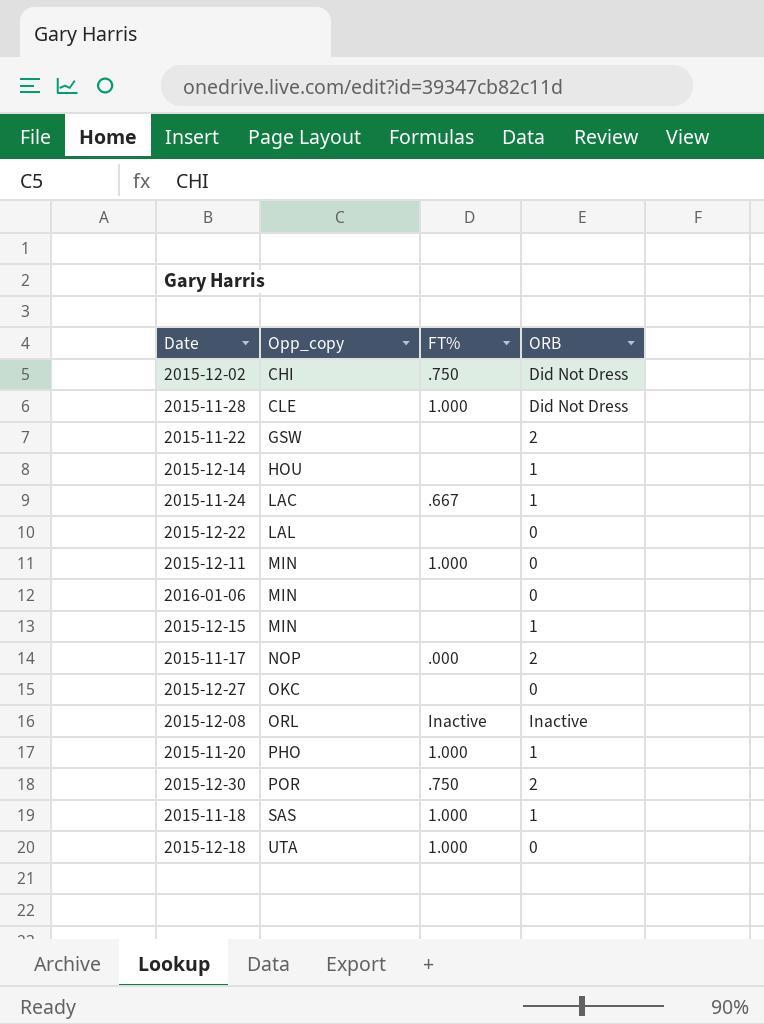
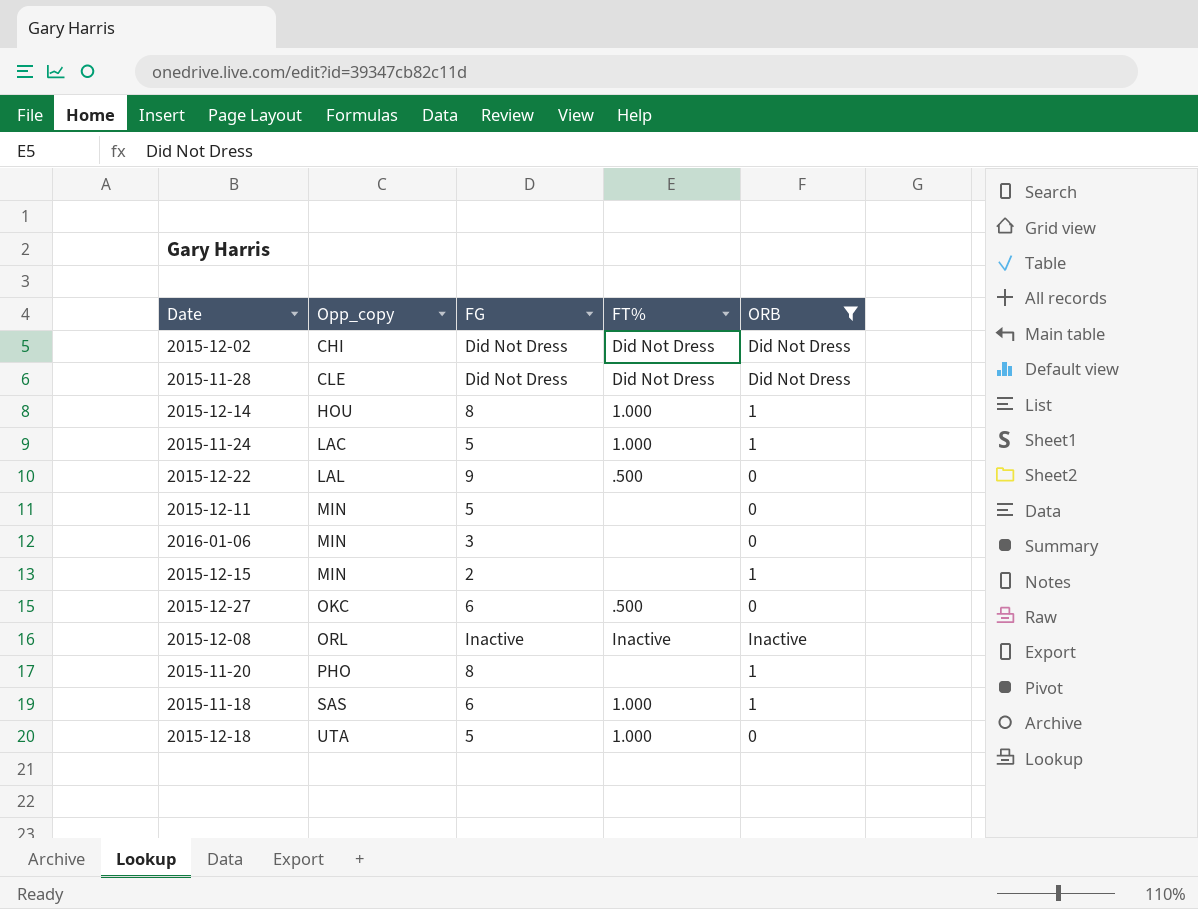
filter: none -> ORB != 2
column FG | position: none -> 3
2015-12-02 | FT%: .750 -> Did Not Dress
2015-11-28 | FT%: 1.000 -> Did Not Dress
2015-12-14 | FT%: none -> 1.000
2015-11-24 | FT%: .667 -> 1.000
2015-12-22 | FT%: none -> .500
2015-12-11 | FT%: 1.000 -> none
2015-12-27 | FT%: none -> .500
2015-11-20 | FT%: 1.000 -> none

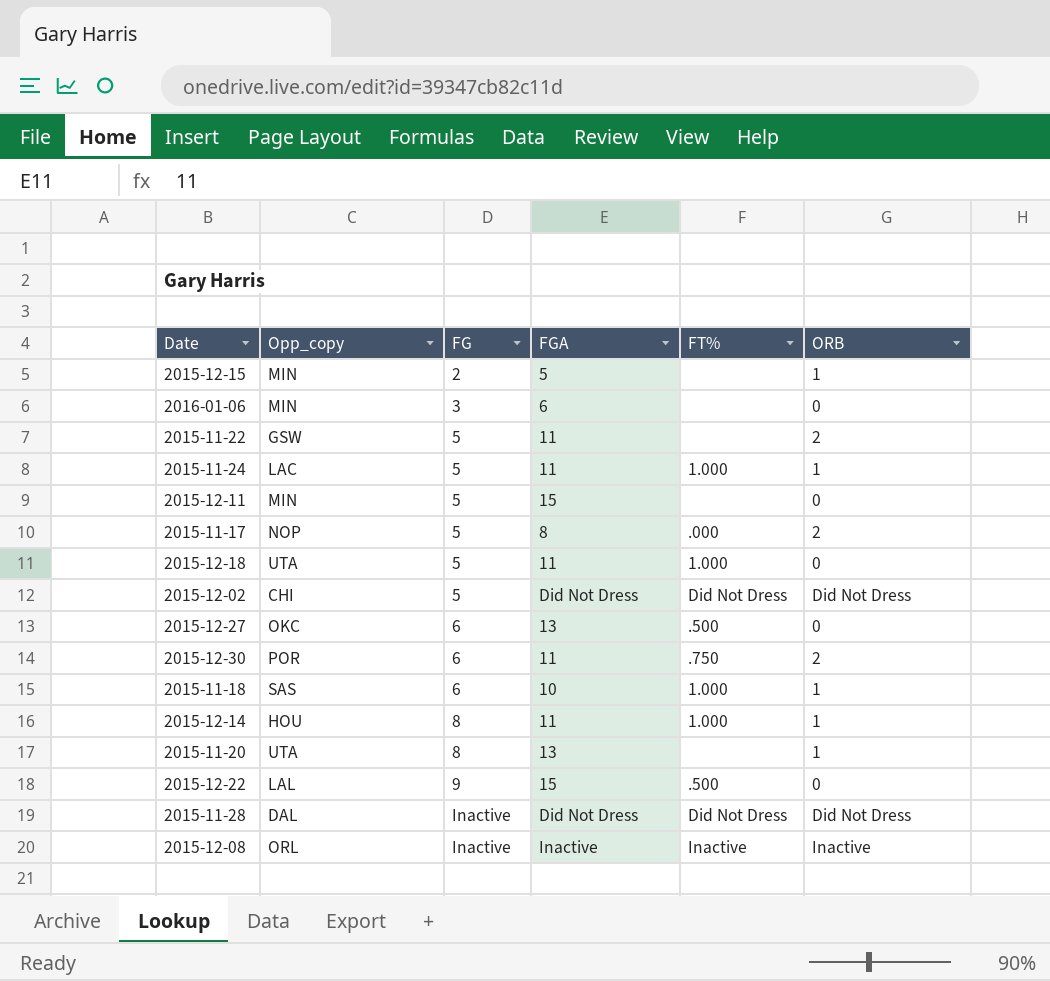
filter: ORB != 2 -> none
row order: Opp_copy ascending -> FG ascending
column FGA | position: none -> 4
2015-12-02 | FG: Did Not Dress -> 5
2015-11-20 | Opp_copy: PHO -> UTA
2015-11-28 | Opp_copy: CLE -> DAL
2015-11-28 | FG: Did Not Dress -> Inactive

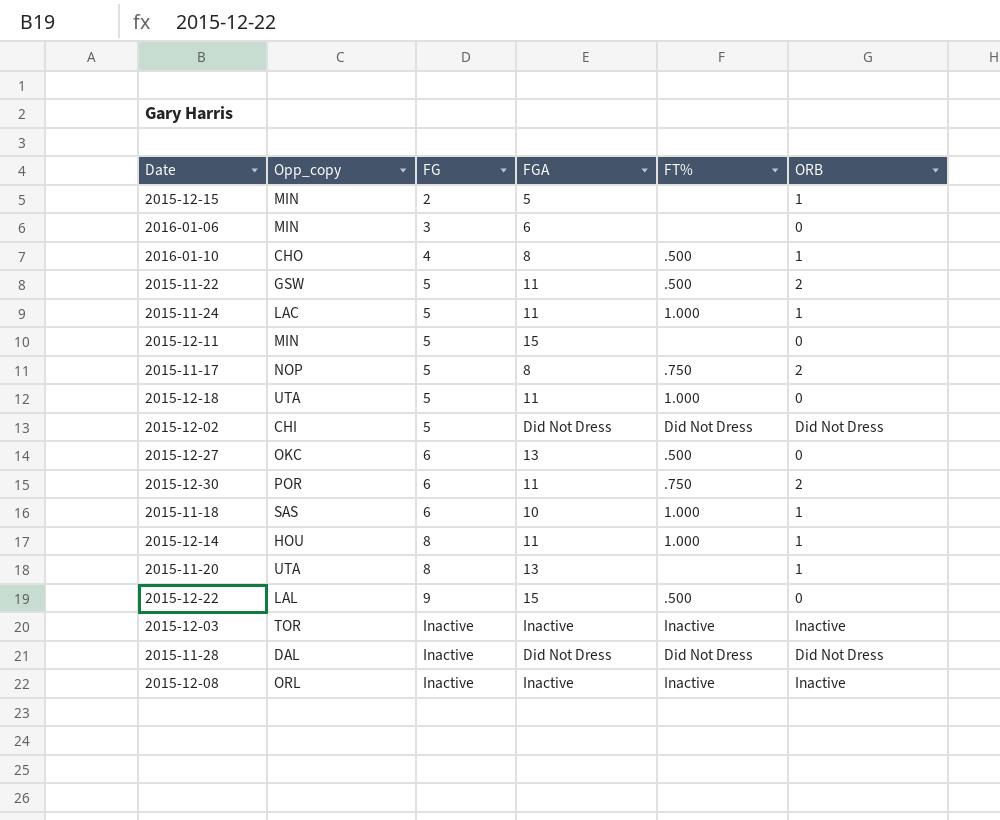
row 2016-01-10: none -> CHO | 4 | 8 | .500 | 1
2015-11-22 | FT%: none -> .500
2015-11-17 | FT%: .000 -> .750
row 2015-12-03: none -> TOR | Inactive | Inactive | Inactive | Inactive

